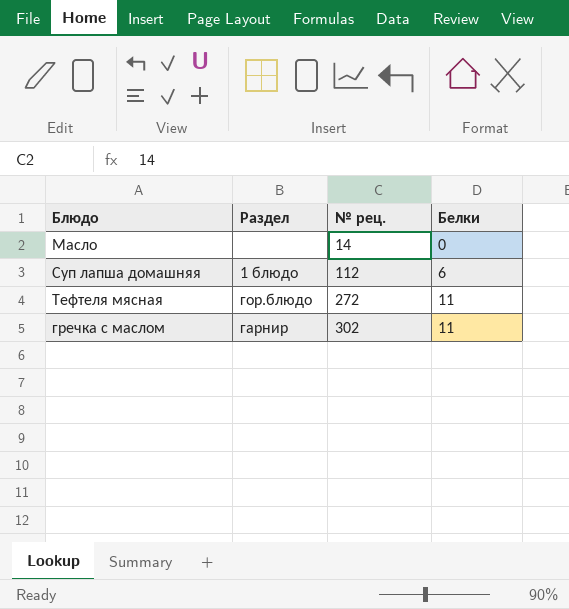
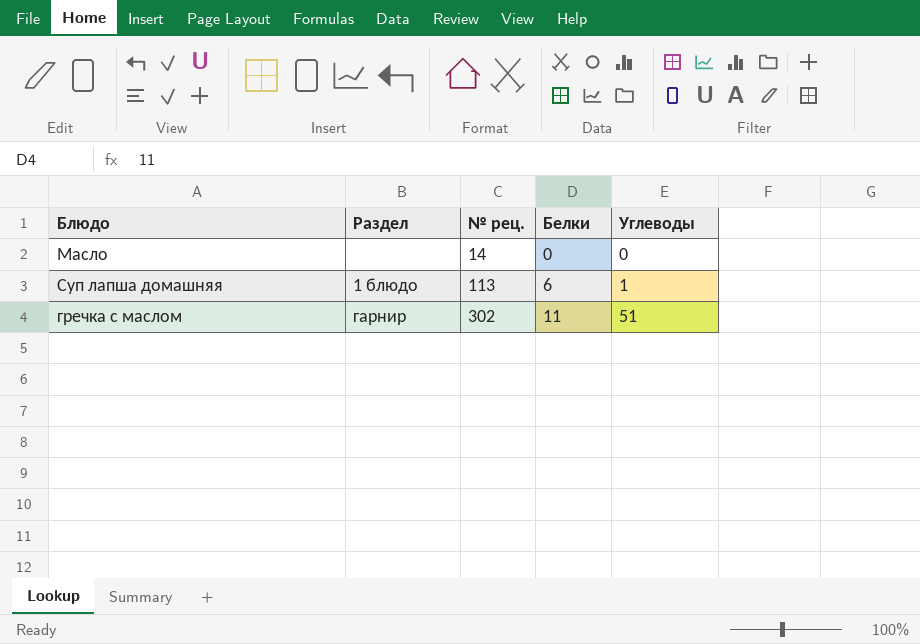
column Углеводы | position: none -> 5
row Тефтеля мясная: гор.блюдо | 272 | 11 -> none
Суп лапша домашняя | № рец.: 112 -> 113

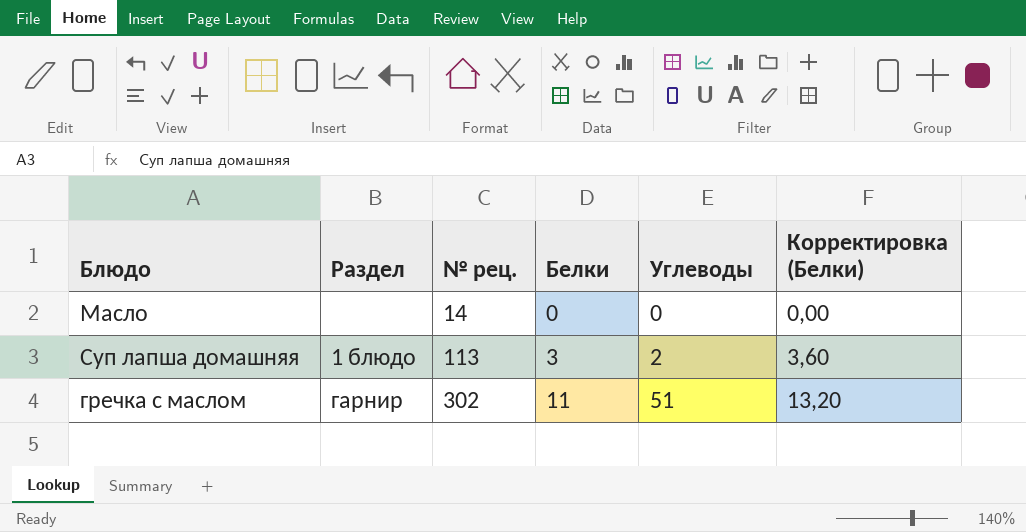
column Корректировка (Белки) | formula: none -> [Белки] * 1,2
Суп лапша домашняя | Белки: 6 -> 3
Суп лапша домашняя | Углеводы: 1 -> 2

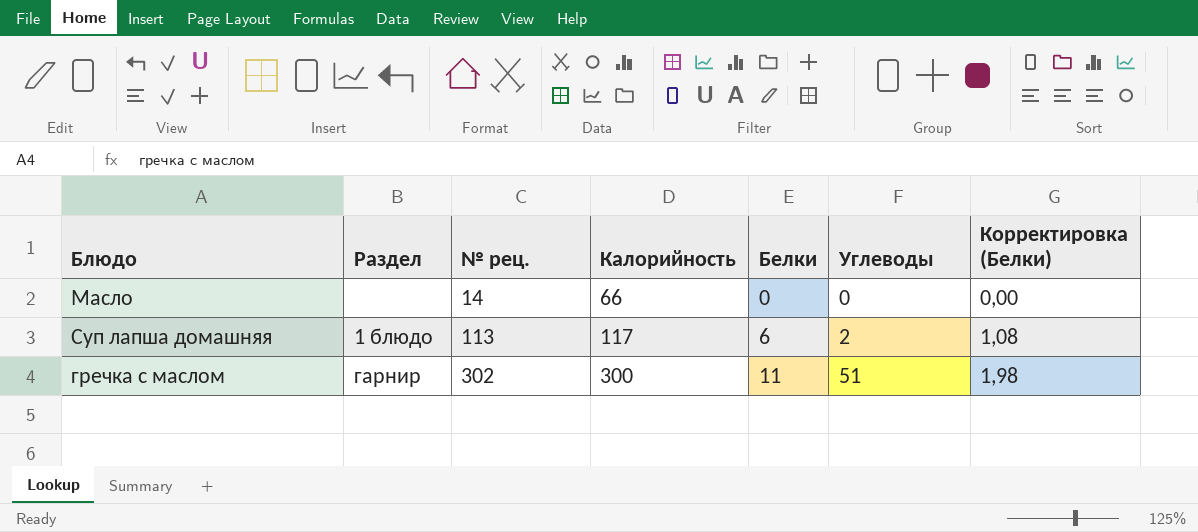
column Калорийность | position: none -> 4
column Корректировка (Белки) | formula: [Белки] * 1,2 -> [Белки] * 0,18
Суп лапша домашняя | Белки: 3 -> 6

